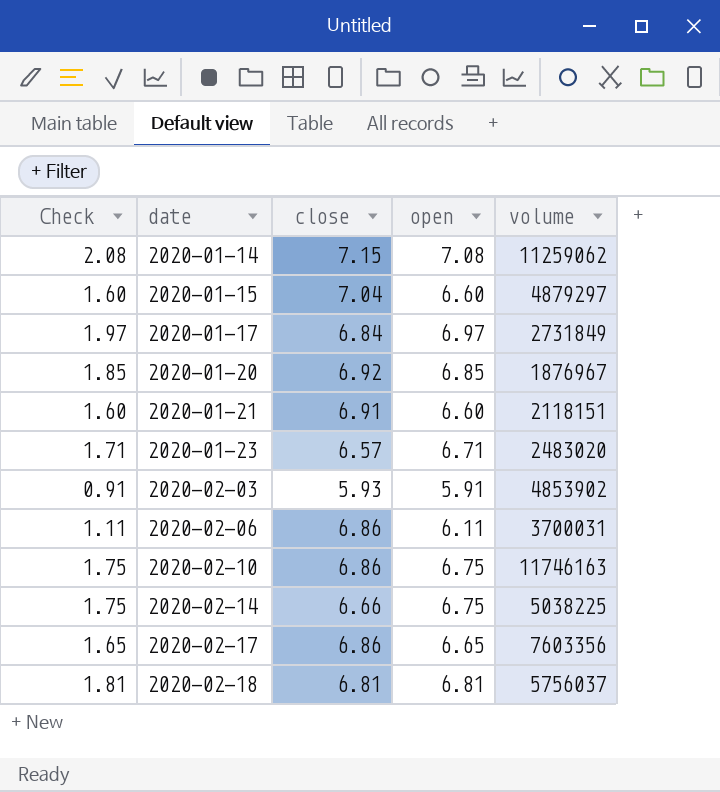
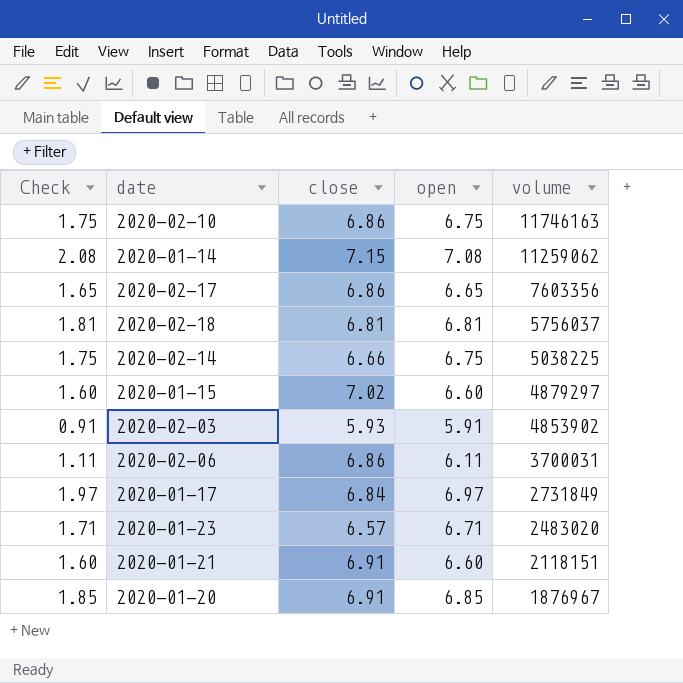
row order: date ascending -> volume descending
2020-01-15 | close: 7.04 -> 7.02
2020-01-20 | close: 6.92 -> 6.91

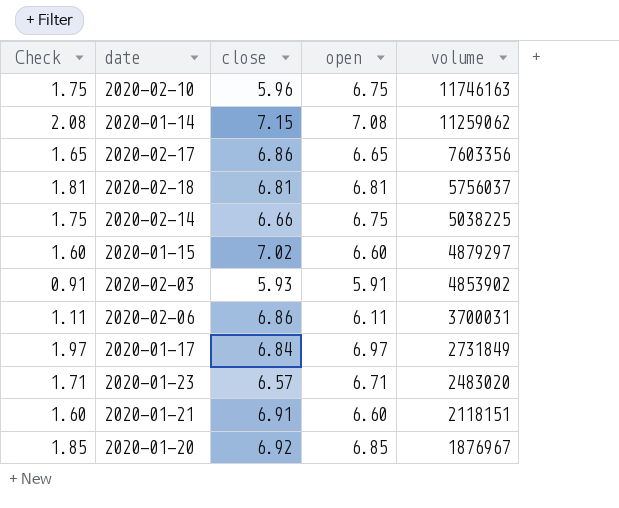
2020-02-10 | close: 6.86 -> 5.96
2020-01-20 | close: 6.91 -> 6.92

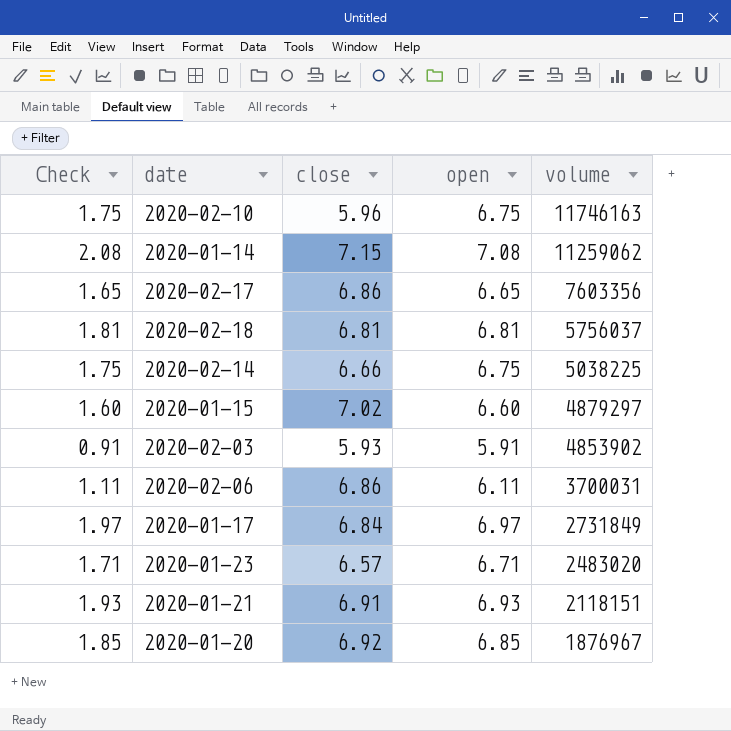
2020-01-21 | Check: 1.60 -> 1.93
2020-01-21 | open: 6.60 -> 6.93

